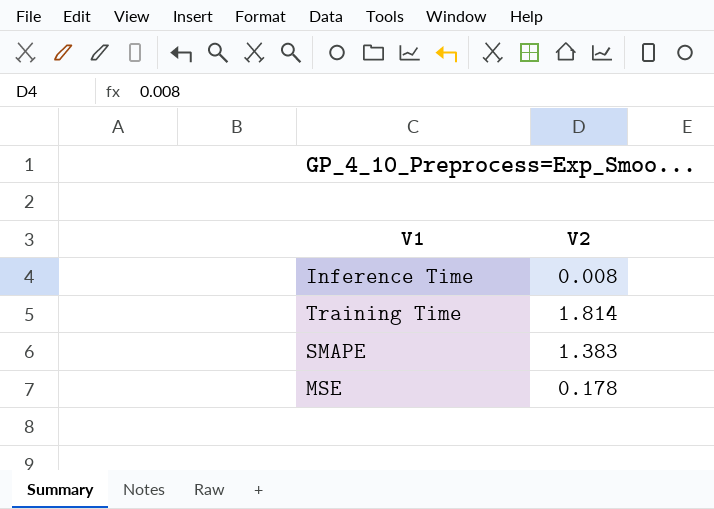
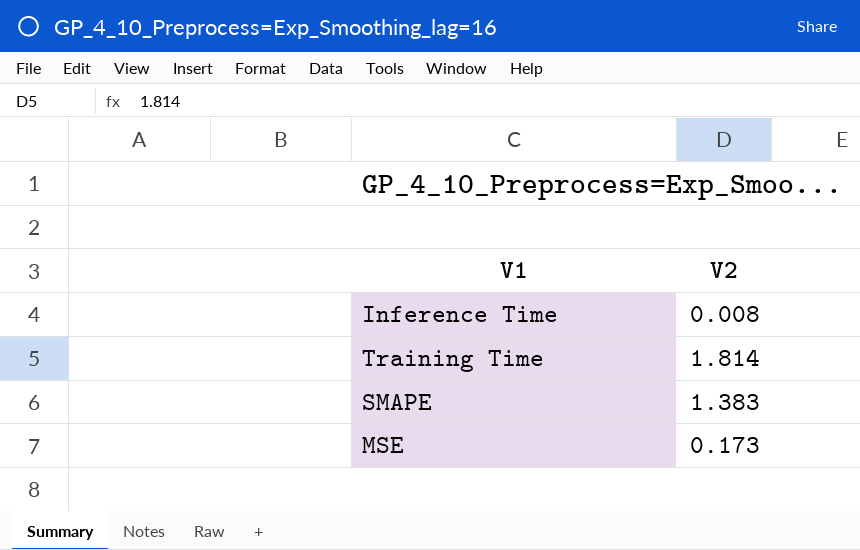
MSE | V2: 0.178 -> 0.173

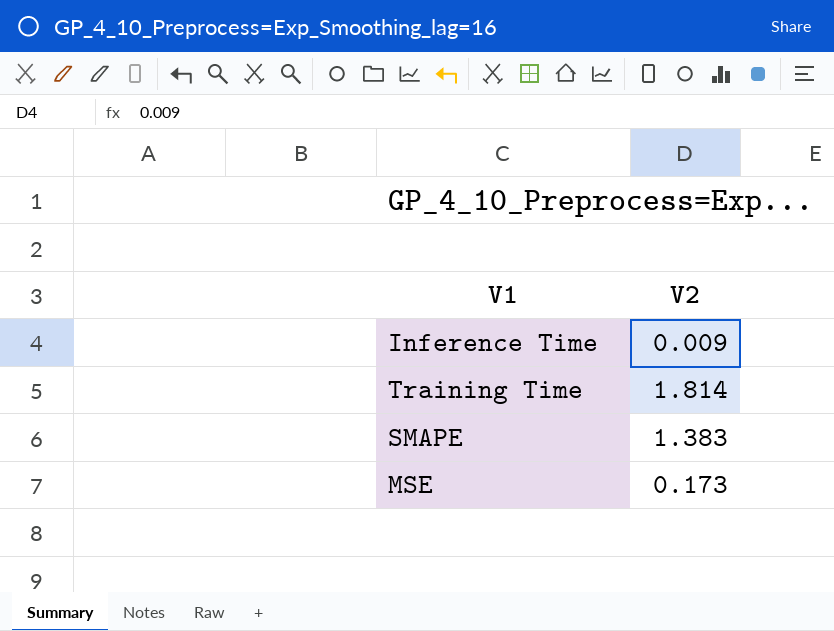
Inference Time | V2: 0.008 -> 0.009

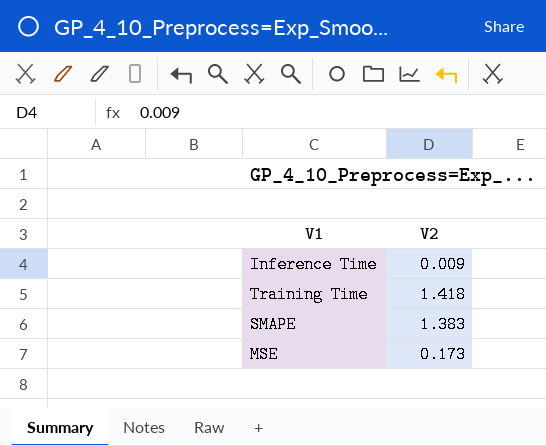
Training Time | V2: 1.814 -> 1.418

